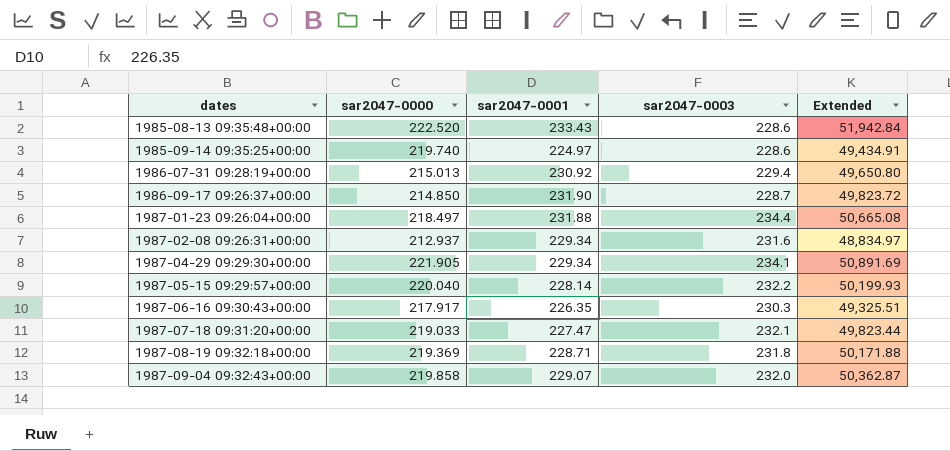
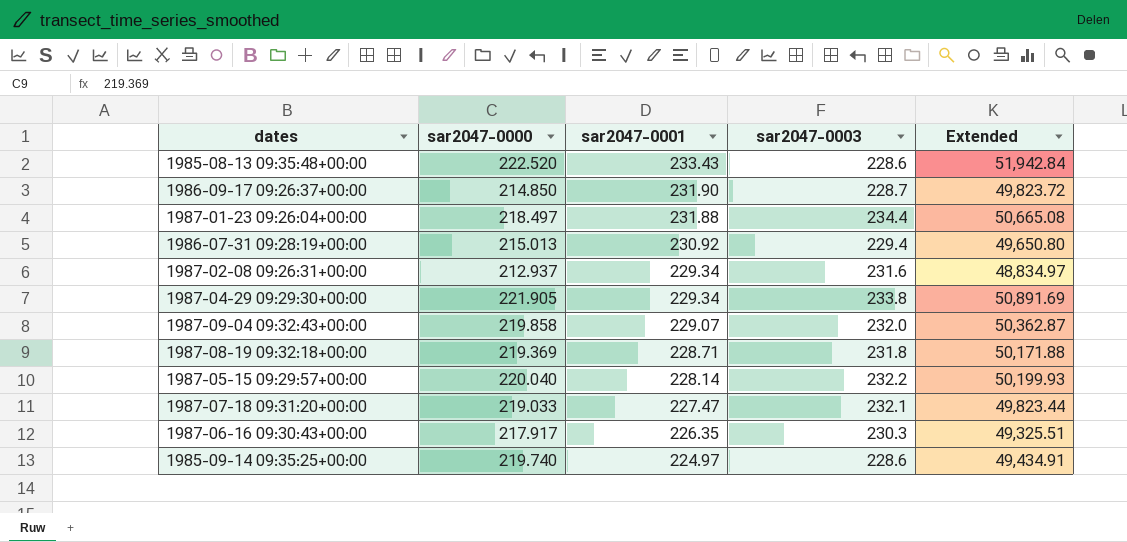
row order: dates ascending -> sar2047-0001 descending
1987-04-29 09:29:30+00:00 | sar2047-0003: 234.1 -> 233.8

